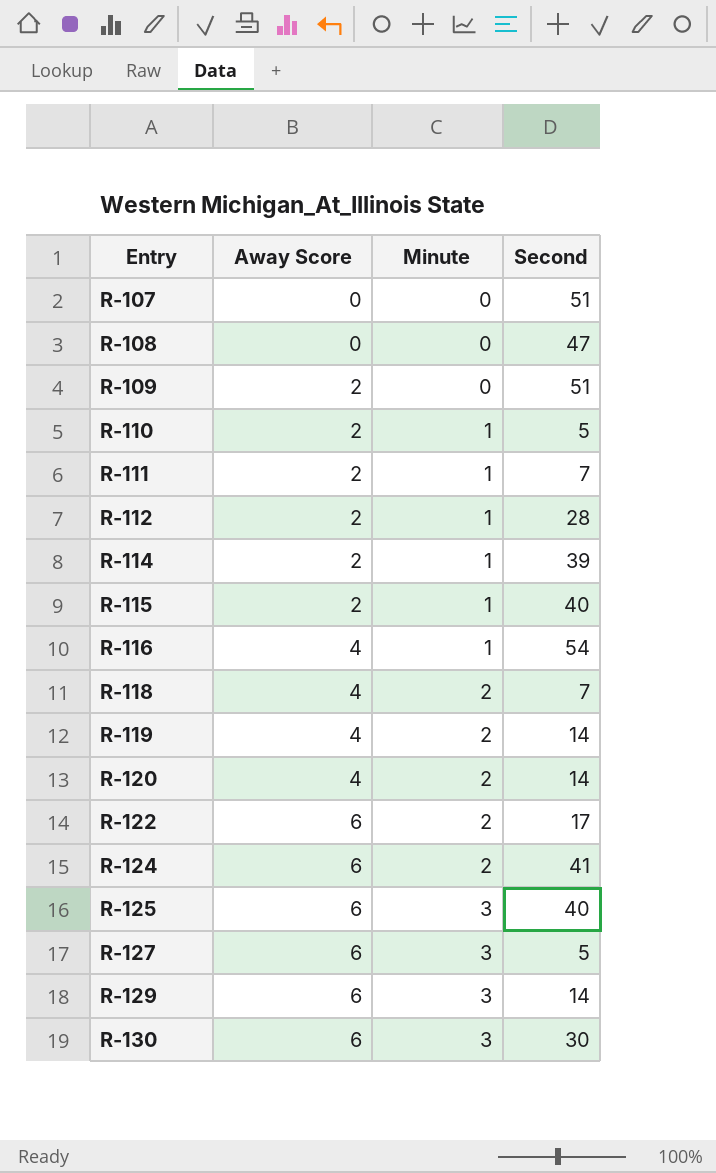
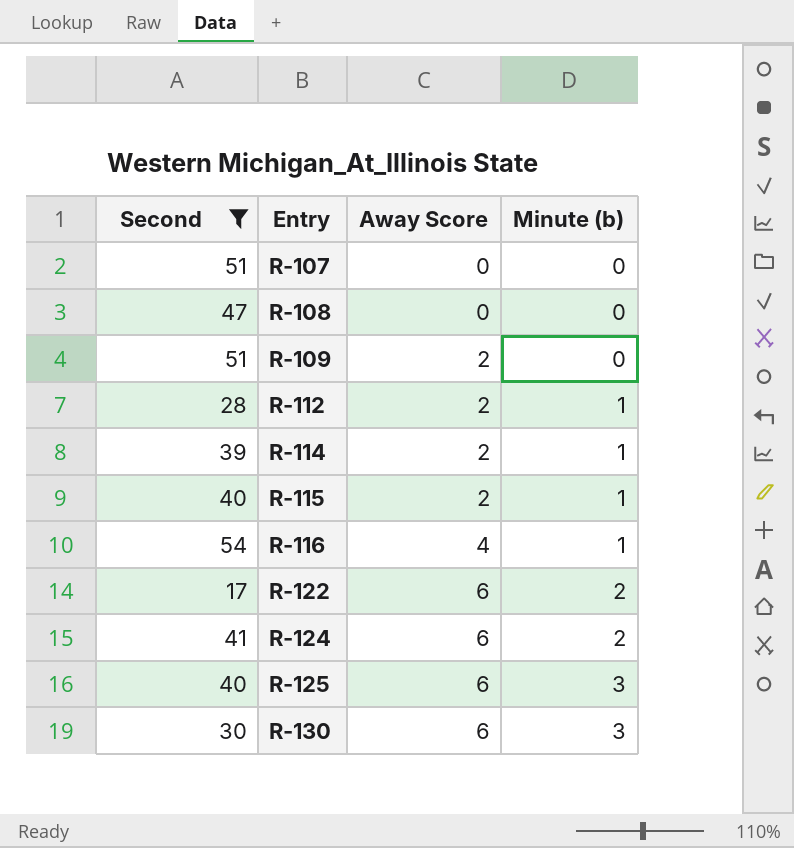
filter: none -> Second >= 17
column Second | position: 4 -> 1
column name: Minute -> Minute (b)

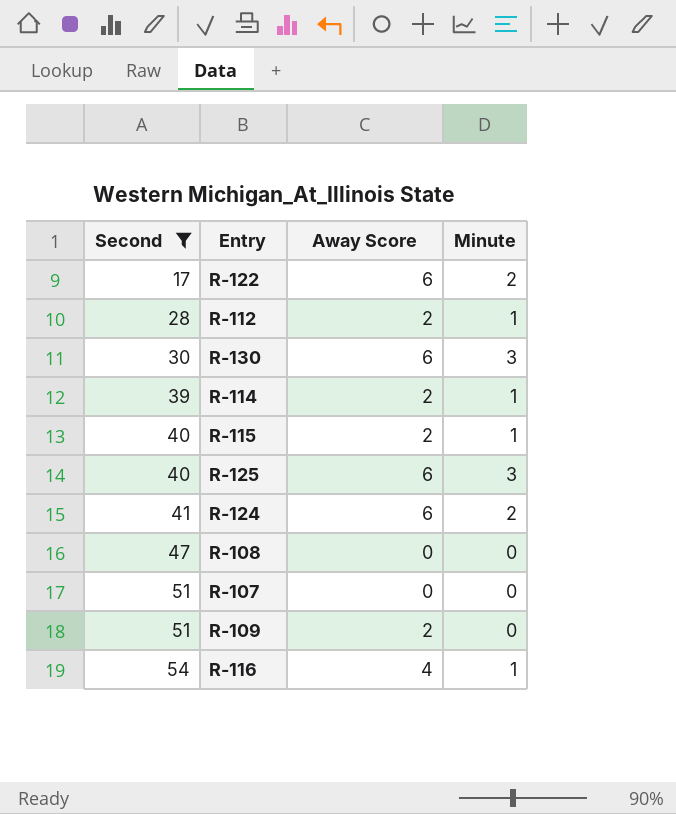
row order: Entry ascending -> Second ascending
column name: Minute (b) -> Minute

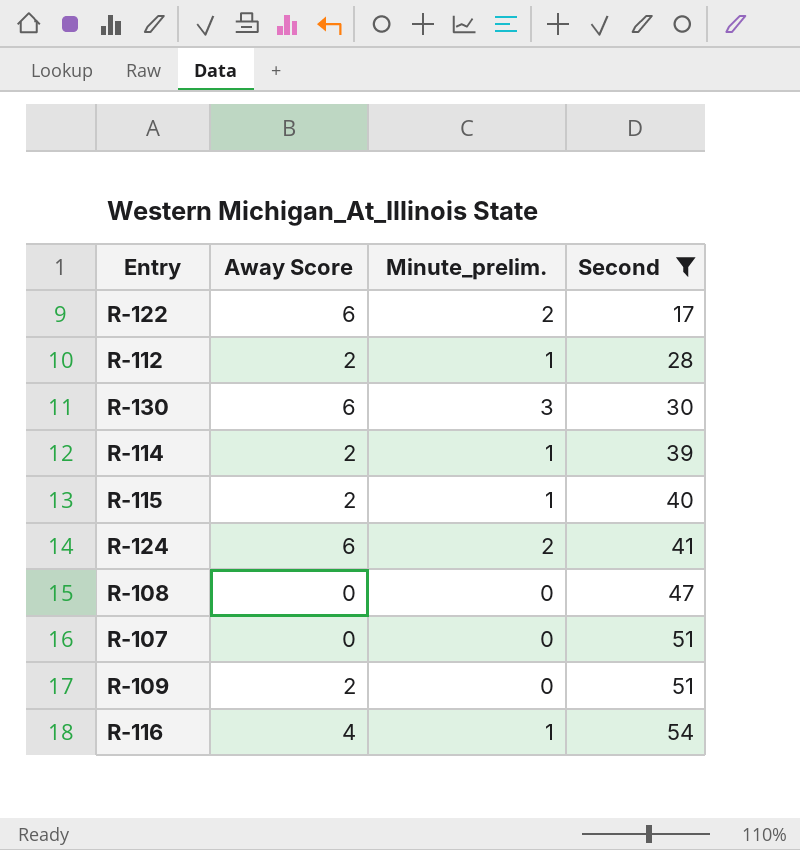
column name: Minute -> Minute_prelim.
column Second | position: 1 -> 4
row R-125: 40 | 6 | 3 -> none

